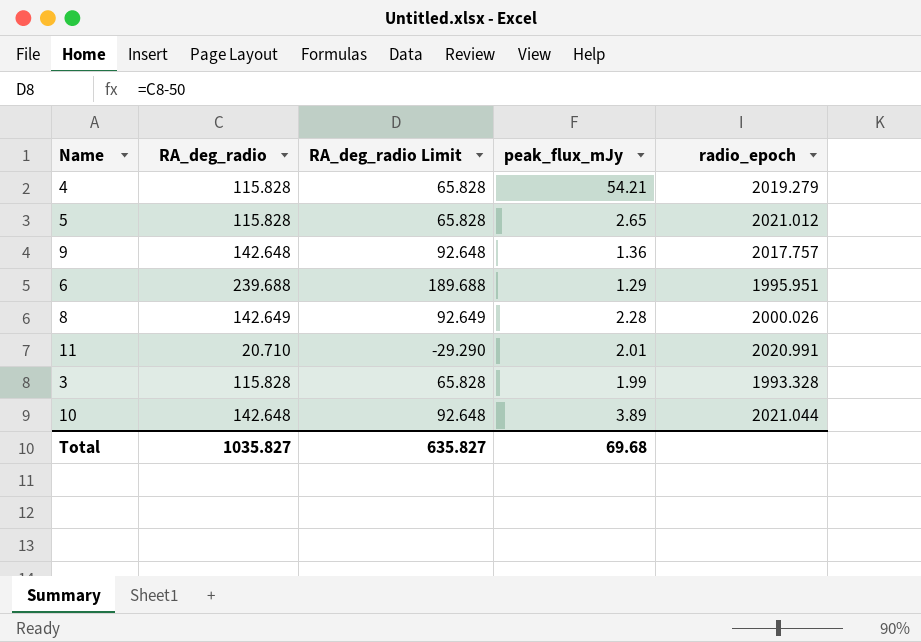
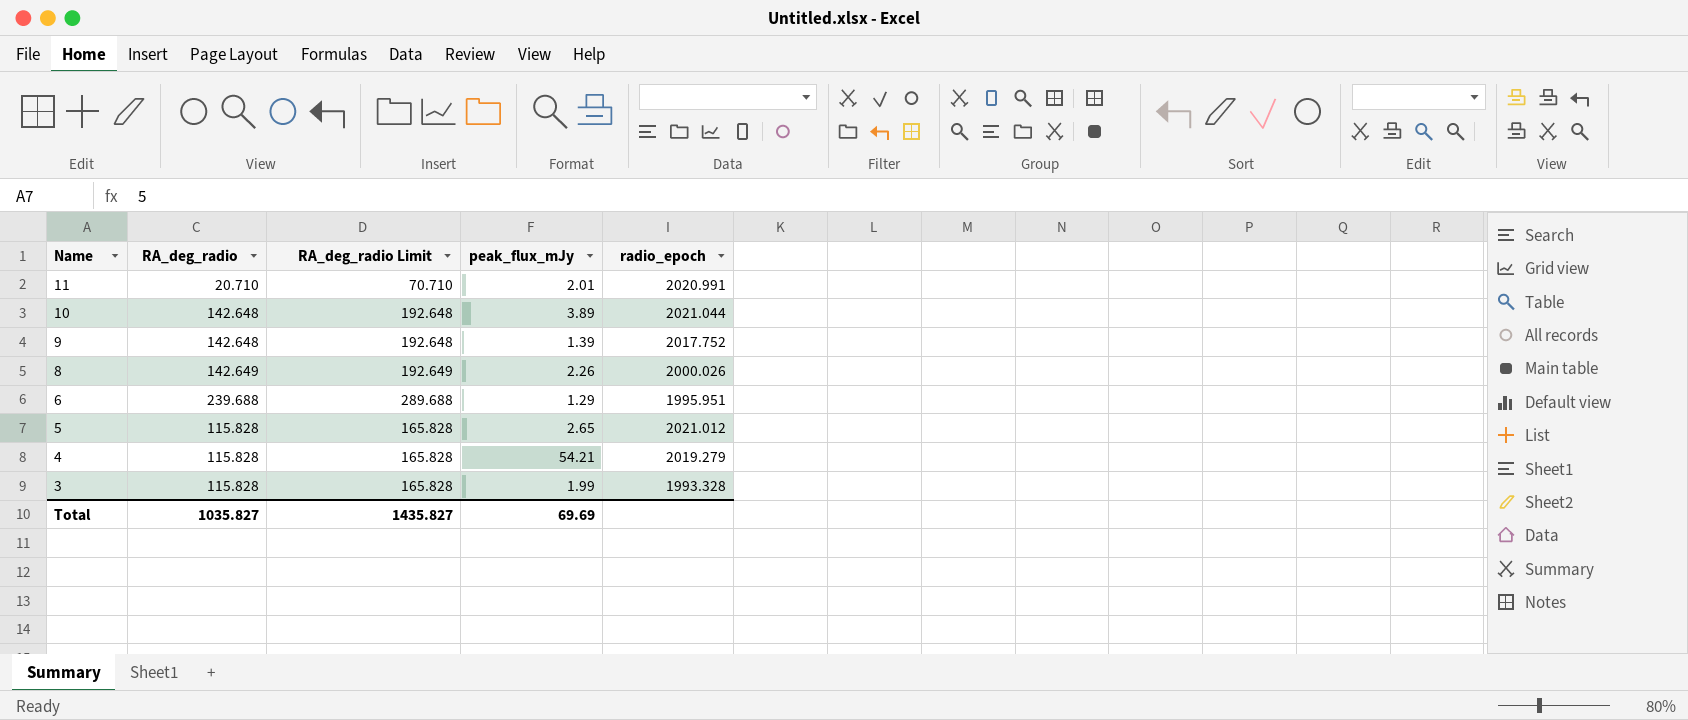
row order: none -> Name descending
column RA_deg_radio Limit | formula: [RA_deg_radio] - 50 -> [RA_deg_radio] + 50
9 | peak_flux_mJy: 1.36 -> 1.39
9 | radio_epoch: 2017.757 -> 2017.752
8 | peak_flux_mJy: 2.28 -> 2.26
Total | RA_deg_radio Limit: 635.827 -> 1435.827
Total | peak_flux_mJy: 69.68 -> 69.69

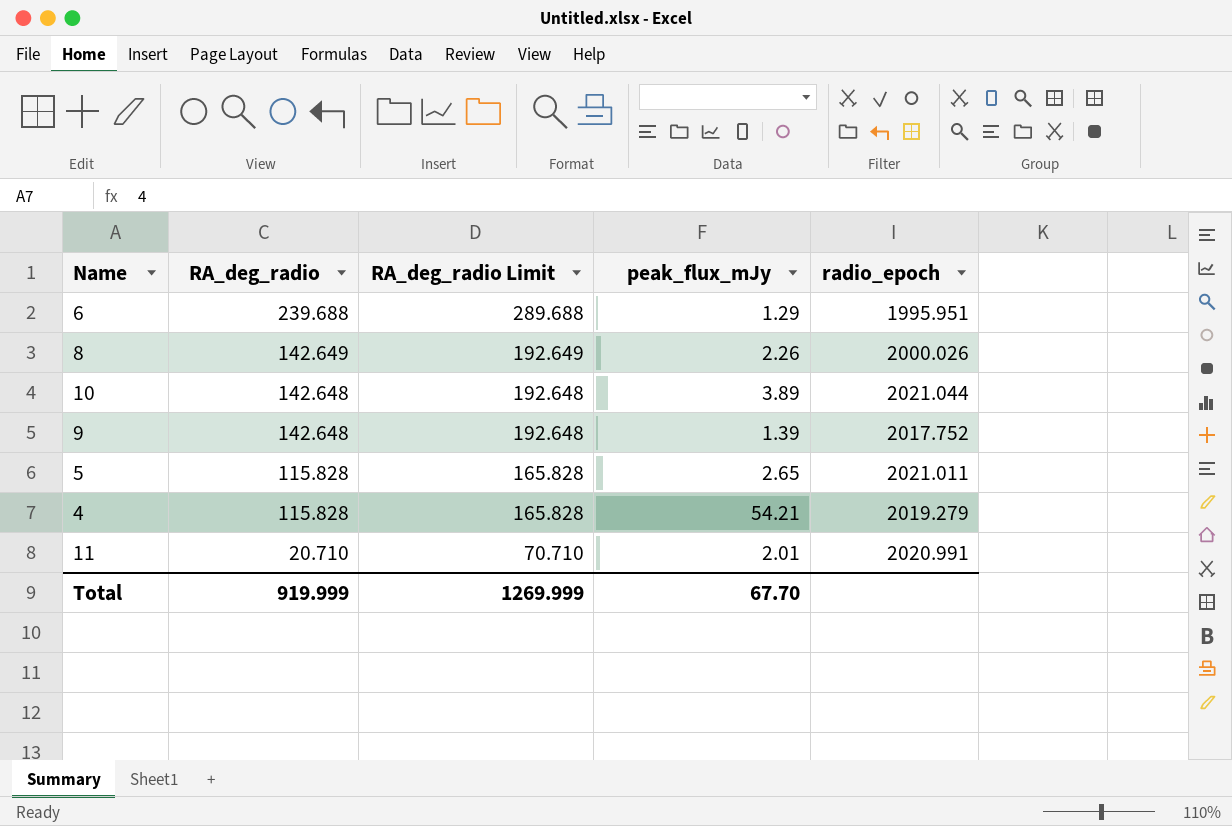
row order: Name descending -> RA_deg_radio descending
row 3: 115.828 | 165.828 | 1.99 | 1993.328 -> none
5 | radio_epoch: 2021.012 -> 2021.011
Total | RA_deg_radio: 1035.827 -> 919.999
Total | RA_deg_radio Limit: 1435.827 -> 1269.999
Total | peak_flux_mJy: 69.69 -> 67.70

